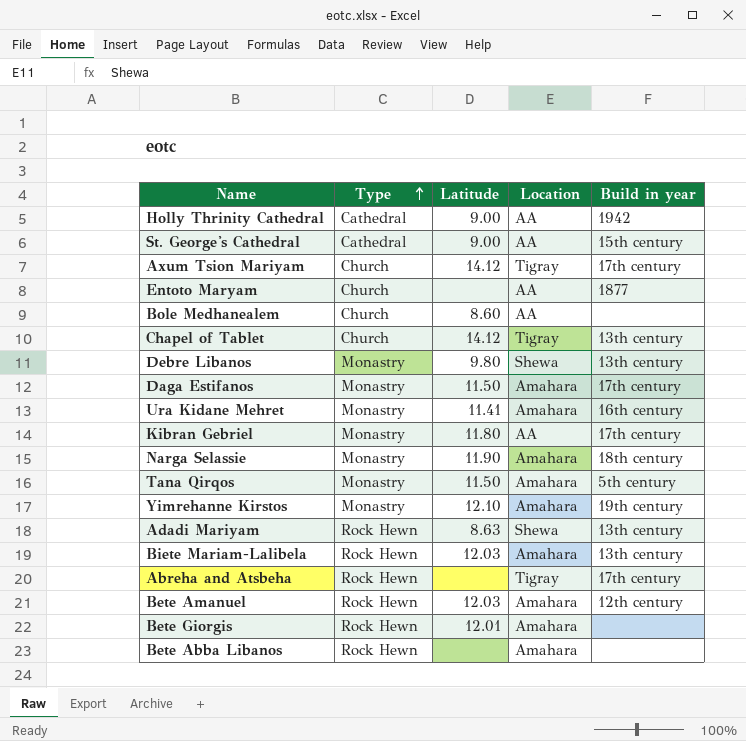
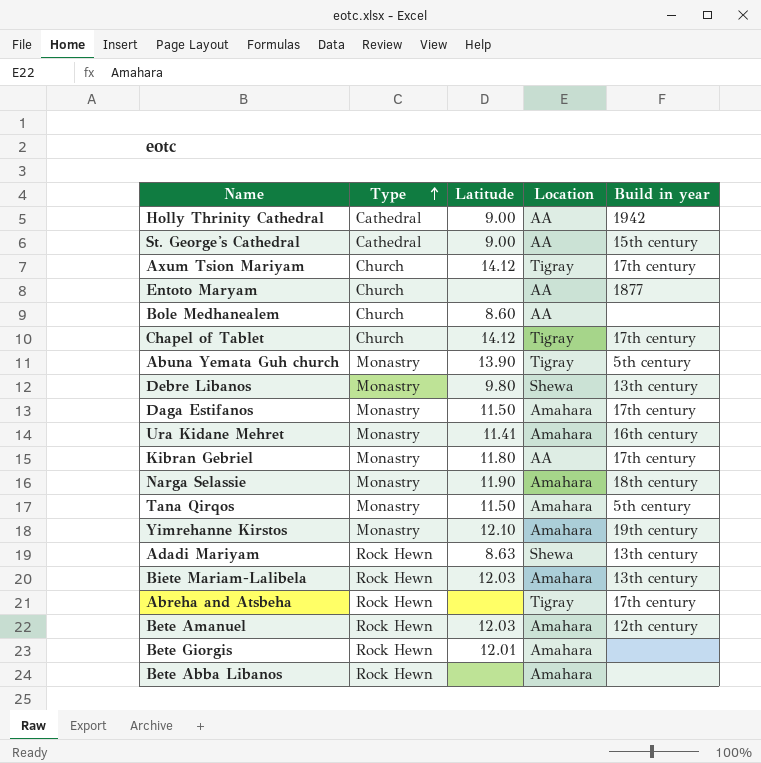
Chapel of Tablet | Build in year: 13th century -> 17th century
row Abuna Yemata Guh church: none -> Monastry | 13.90 | Tigray | 5th century

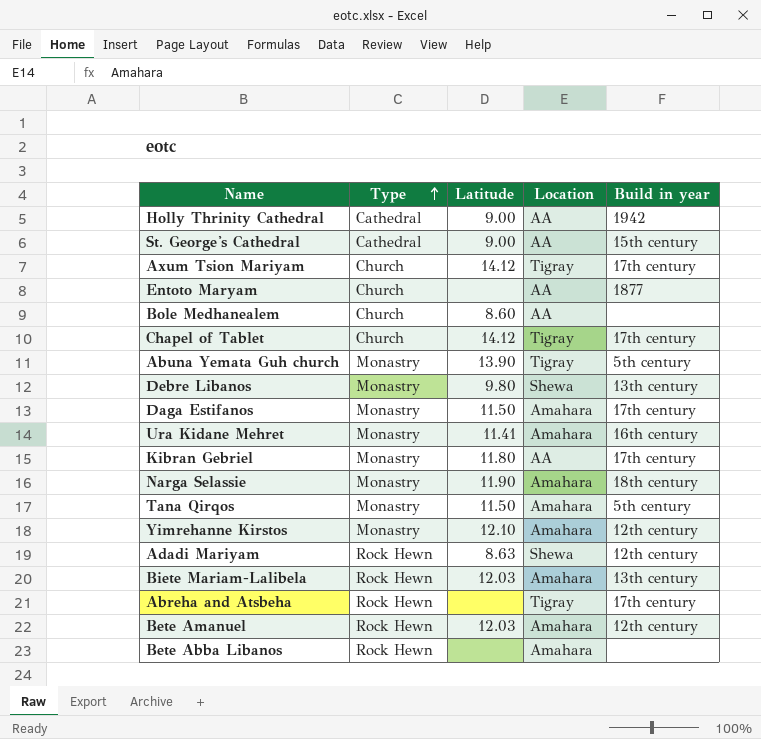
row Bete Giorgis: Rock Hewn | 12.01 | Amahara | none -> none
Yimrehanne Kirstos | Build in year: 19th century -> 12th century
Adadi Mariyam | Build in year: 13th century -> 12th century

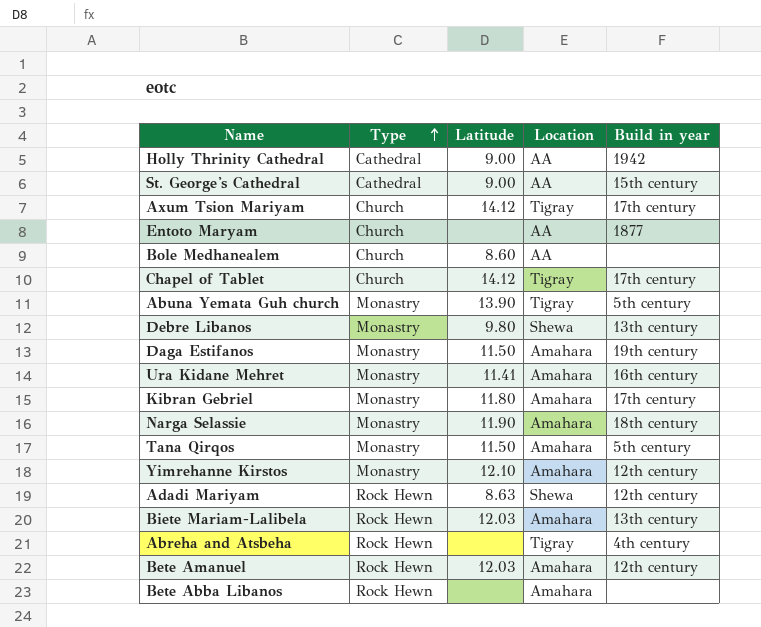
Daga Estifanos | Build in year: 17th century -> 19th century
Kibran Gebriel | Location: AA -> Amahara
Abreha and Atsbeha | Build in year: 17th century -> 4th century

